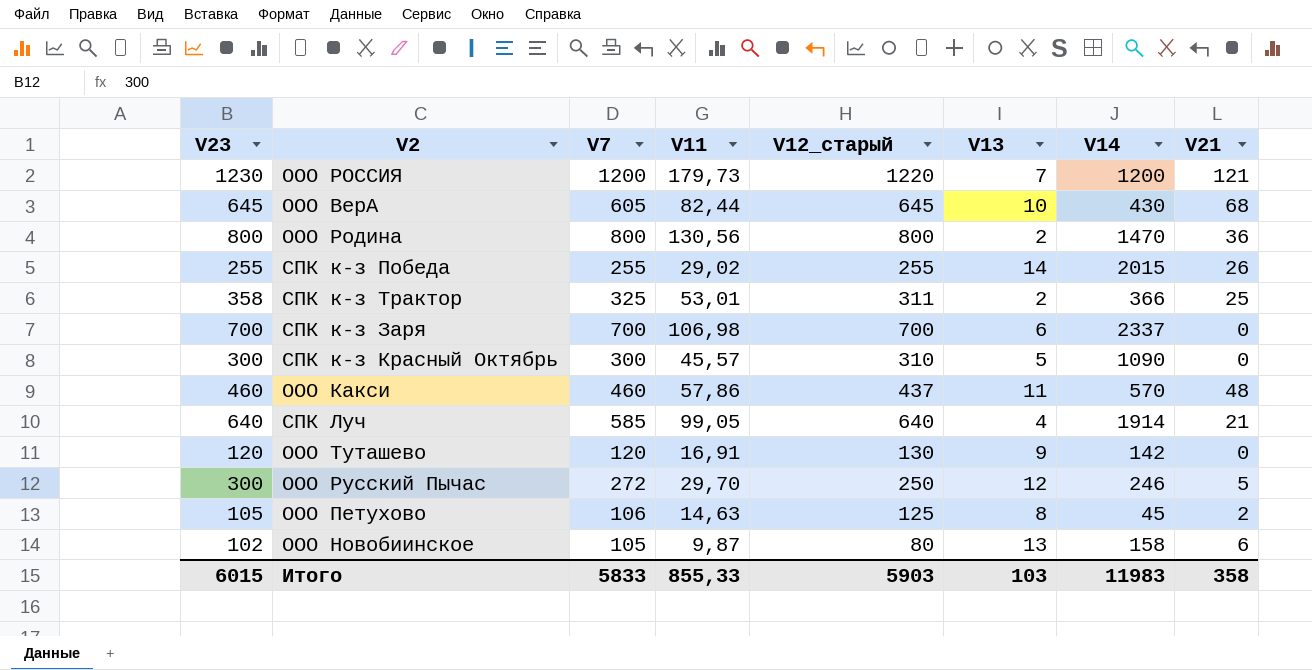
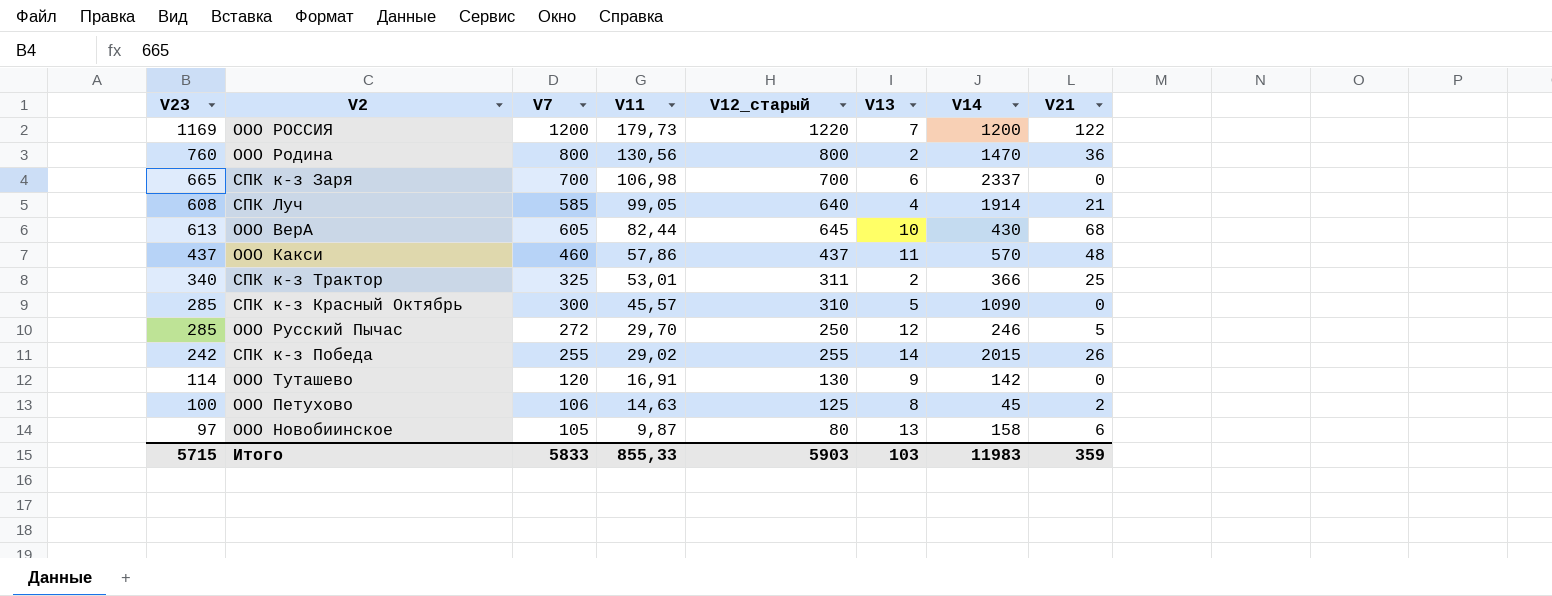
row order: none -> V11 descending
ООО РОССИЯ | V23: 1230 -> 1169
ООО РОССИЯ | V21: 121 -> 122
ООО Родина | V23: 800 -> 760
СПК к-з Заря | V23: 700 -> 665
СПК Луч | V23: 640 -> 608
ООО ВерА | V23: 645 -> 613
ООО Какси | V23: 460 -> 437
СПК к-з Трактор | V23: 358 -> 340
СПК к-з Красный Октябрь | V23: 300 -> 285
ООО Русский Пычас | V23: 300 -> 285
СПК к-з Победа | V23: 255 -> 242
ООО Туташево | V23: 120 -> 114
ООО Петухово | V23: 105 -> 100
ООО Новобиинское | V23: 102 -> 97
Итого | V23: 6015 -> 5715
Итого | V21: 358 -> 359

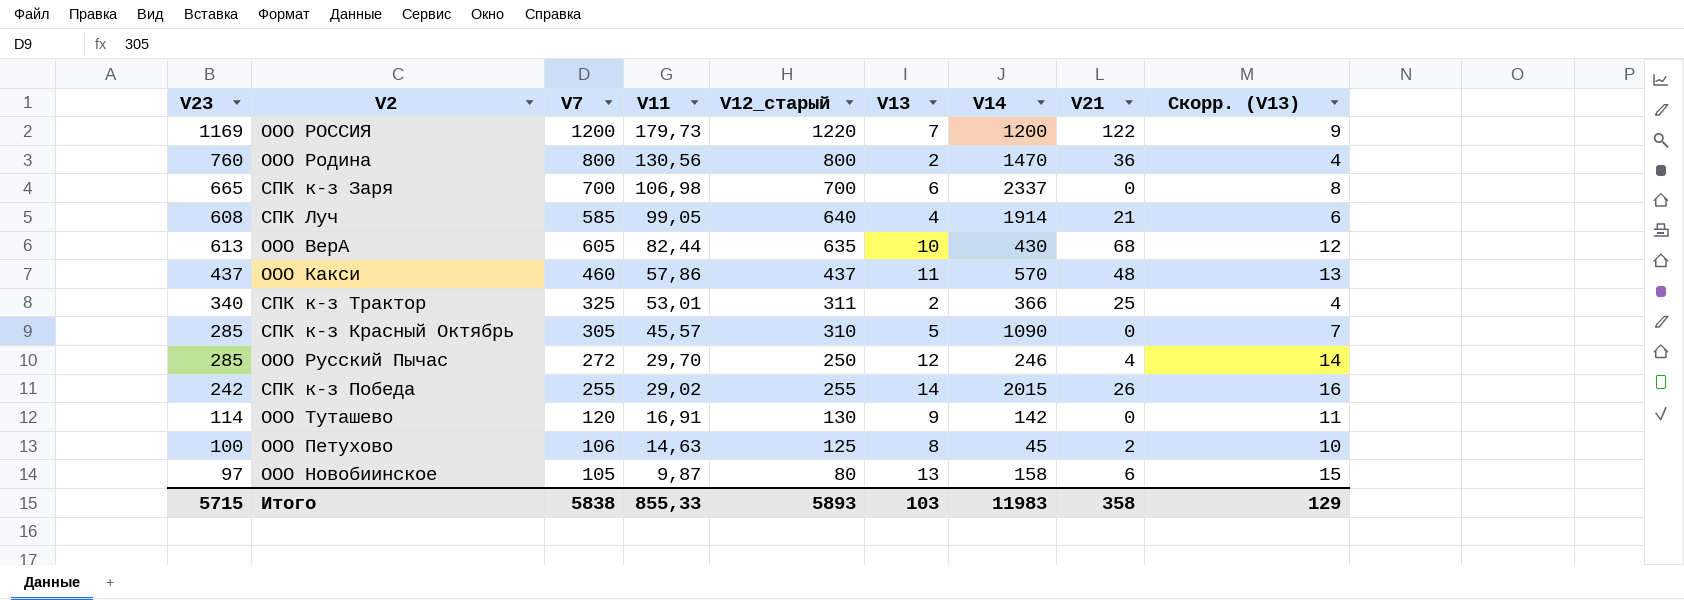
column Скорр. (V13) | formula: none -> [V13] + 2
ООО ВерА | V12_старый: 645 -> 635
СПК к-з Красный Октябрь | V7: 300 -> 305
ООО Русский Пычас | V21: 5 -> 4
Итого | V7: 5833 -> 5838
Итого | V12_старый: 5903 -> 5893
Итого | V21: 359 -> 358

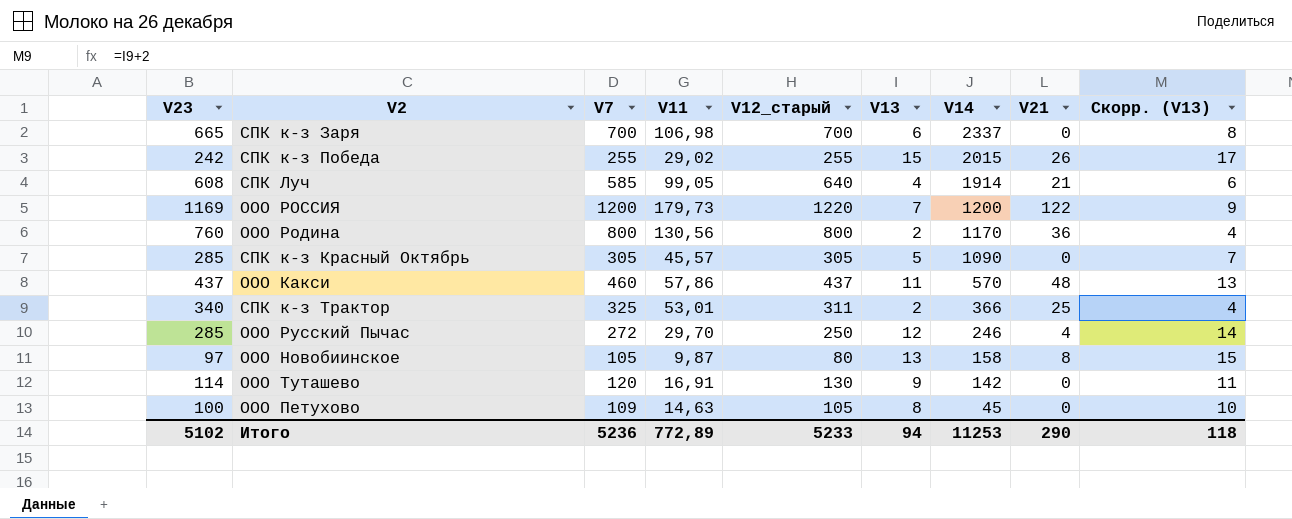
row order: V11 descending -> V14 descending
row ООО ВерА: 613 | 605 | 82,44 | 635 | 10 | 430 | 68 | 12 -> none
СПК к-з Победа | V13: 14 -> 15
СПК к-з Победа | Скорр. (V13): 16 -> 17
ООО Родина | V14: 1470 -> 1170
СПК к-з Красный Октябрь | V12_старый: 310 -> 305
ООО Новобиинское | V21: 6 -> 8
ООО Петухово | V7: 106 -> 109
ООО Петухово | V12_старый: 125 -> 105
ООО Петухово | V21: 2 -> 0
Итого | V23: 5715 -> 5102
Итого | V7: 5838 -> 5236
Итого | V11: 855,33 -> 772,89
Итого | V12_старый: 5893 -> 5233
Итого | V13: 103 -> 94
Итого | V14: 11983 -> 11253
Итого | V21: 358 -> 290
Итого | Скорр. (V13): 129 -> 118

